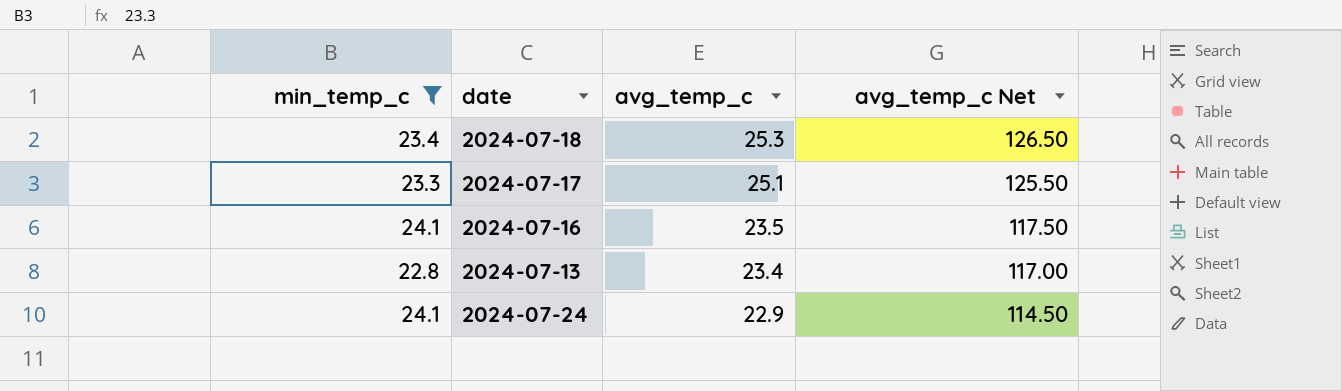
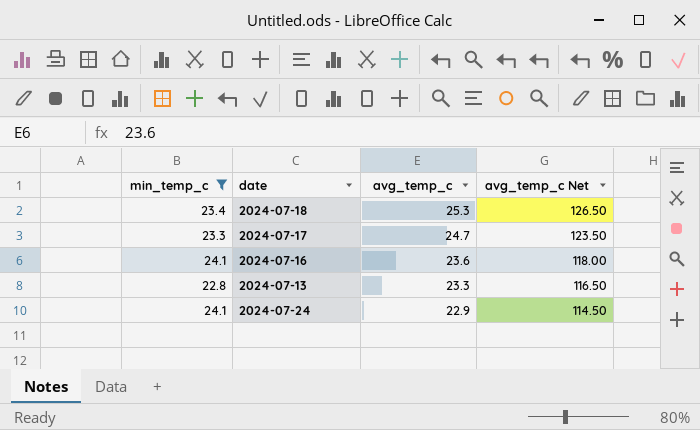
2024-07-17 | avg_temp_c: 25.1 -> 24.7
2024-07-17 | avg_temp_c Net: 125.50 -> 123.50
2024-07-16 | avg_temp_c: 23.5 -> 23.6
2024-07-16 | avg_temp_c Net: 117.50 -> 118.00
2024-07-13 | avg_temp_c: 23.4 -> 23.3
2024-07-13 | avg_temp_c Net: 117.00 -> 116.50

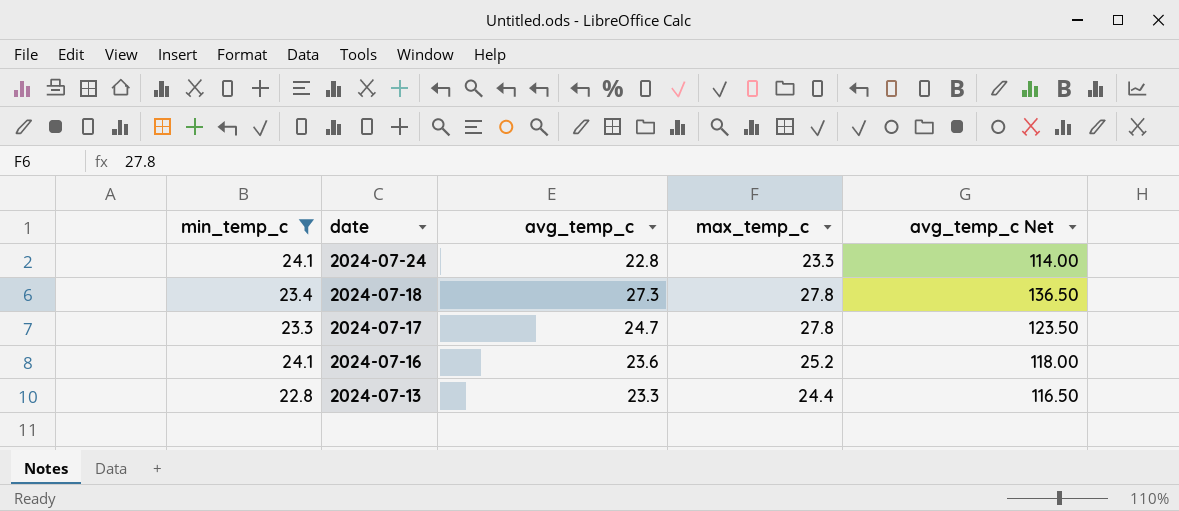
row order: avg_temp_c descending -> date descending
column max_temp_c | position: none -> 4
2024-07-24 | avg_temp_c: 22.9 -> 22.8
2024-07-24 | avg_temp_c Net: 114.50 -> 114.00
2024-07-18 | avg_temp_c: 25.3 -> 27.3
2024-07-18 | avg_temp_c Net: 126.50 -> 136.50

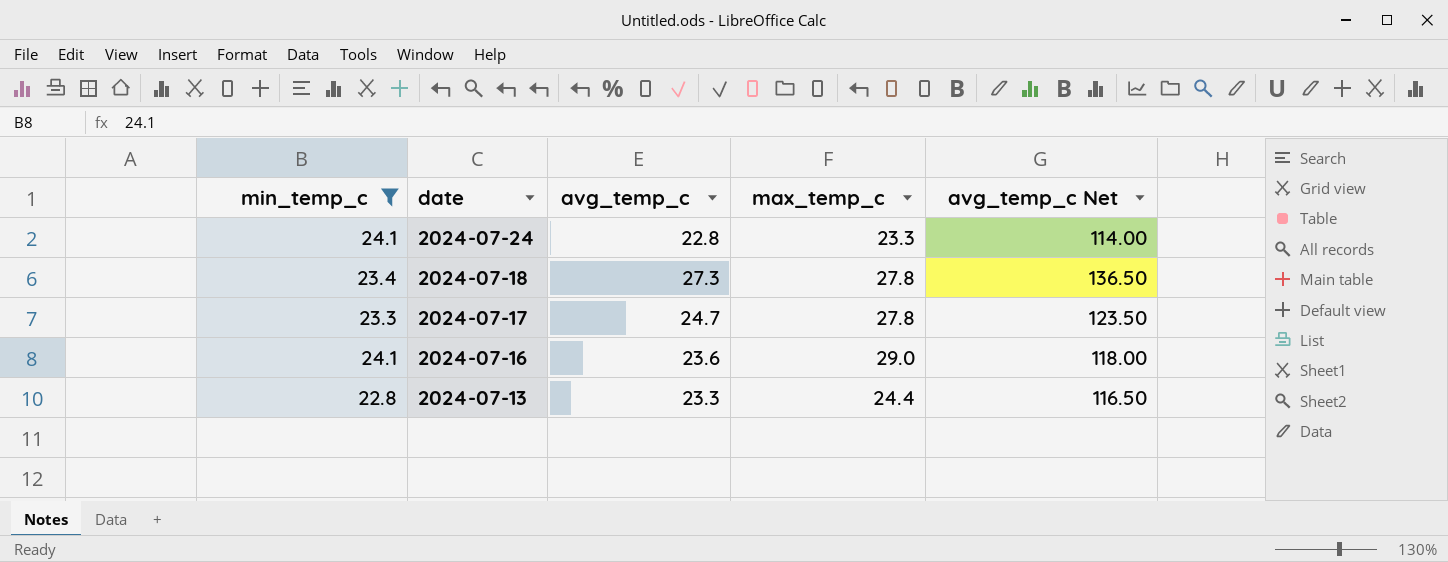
2024-07-16 | max_temp_c: 25.2 -> 29.0

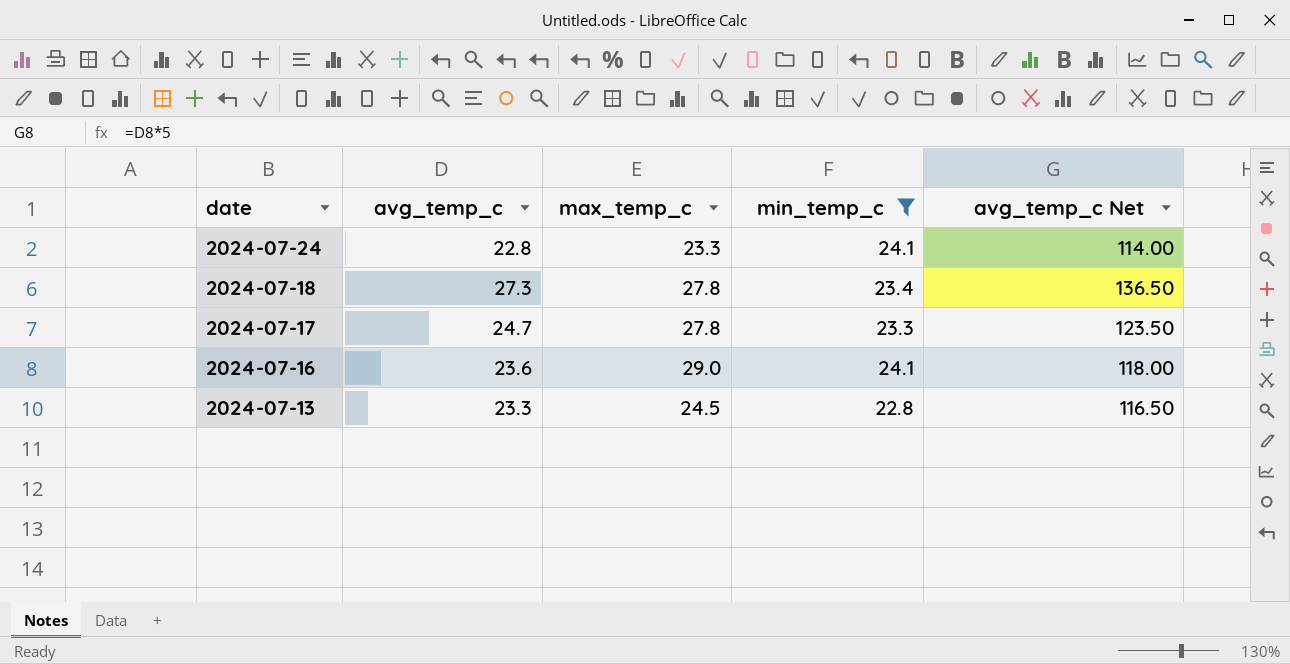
column min_temp_c | position: 1 -> 4
2024-07-13 | max_temp_c: 24.4 -> 24.5

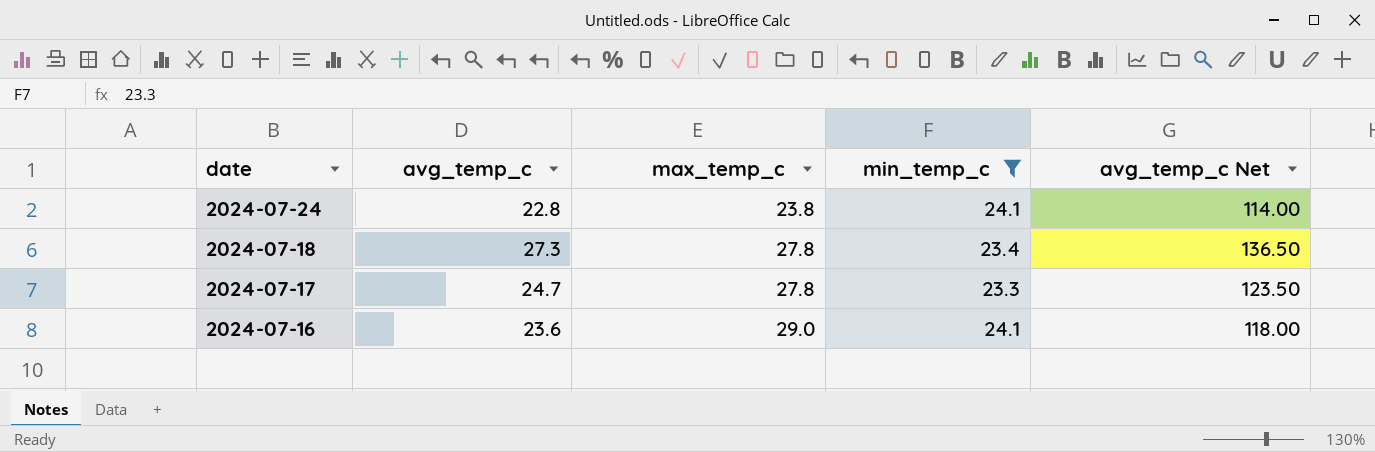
row 2024-07-13: 23.3 | 24.5 | 22.8 | 116.50 -> none
2024-07-24 | max_temp_c: 23.3 -> 23.8

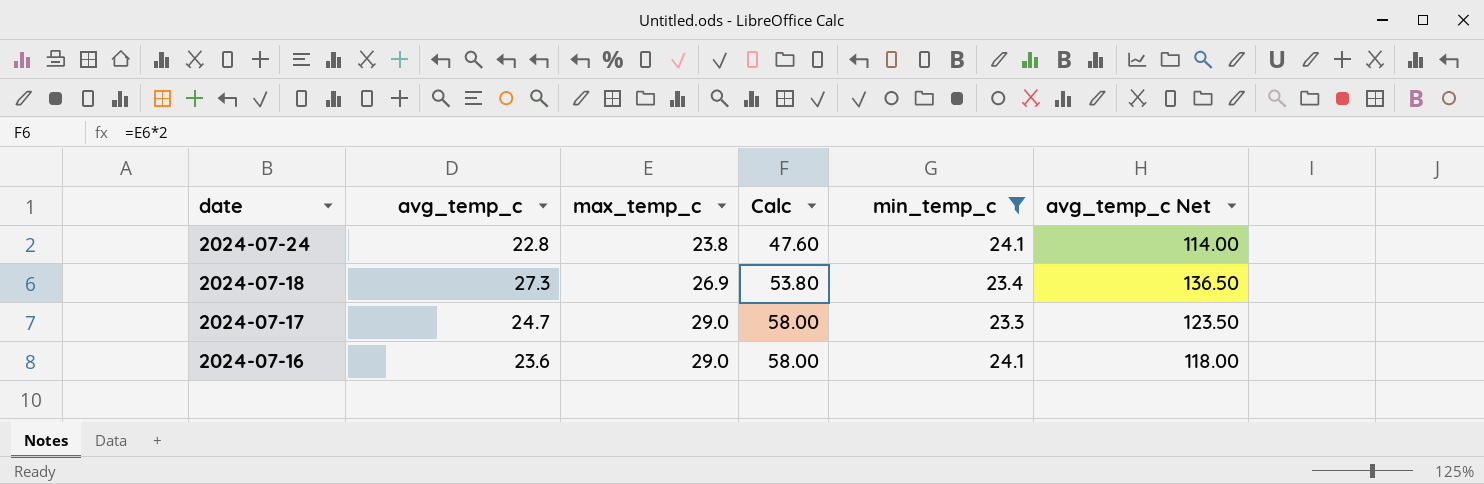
column Calc | formula: none -> [max_temp_c] * 2
2024-07-18 | max_temp_c: 27.8 -> 26.9
2024-07-17 | max_temp_c: 27.8 -> 29.0

